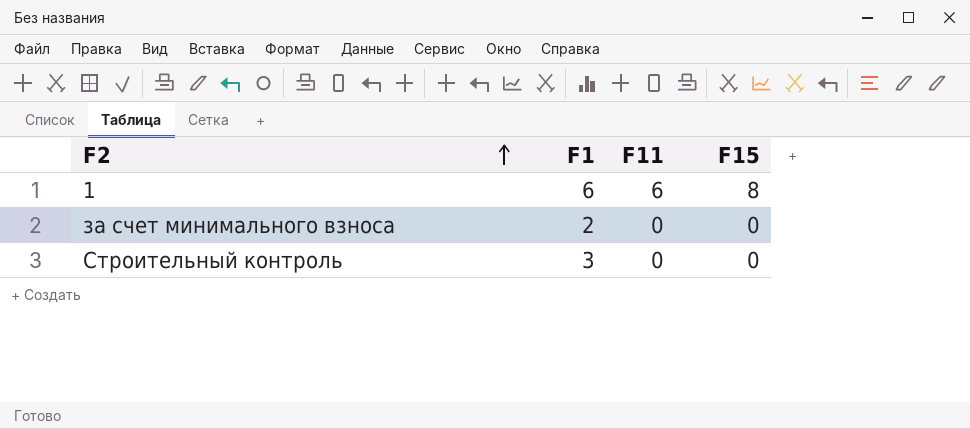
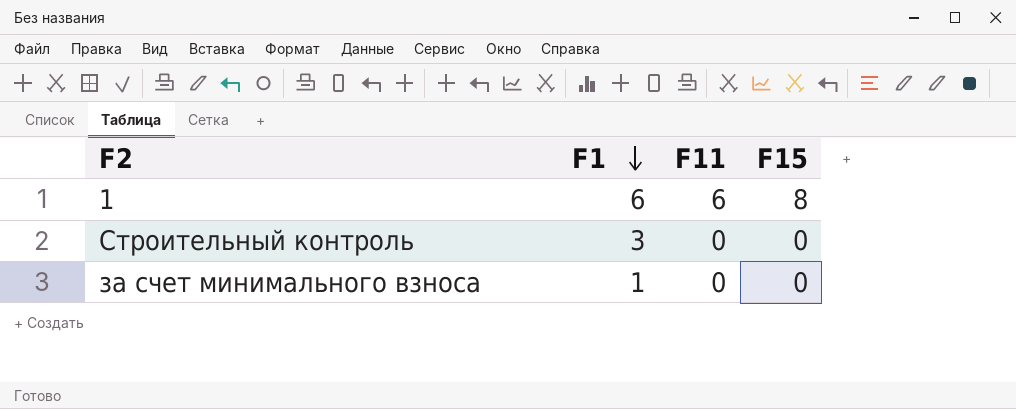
row order: F2 ascending -> F1 descending
за счет минимального взноса | F1: 2 -> 1

